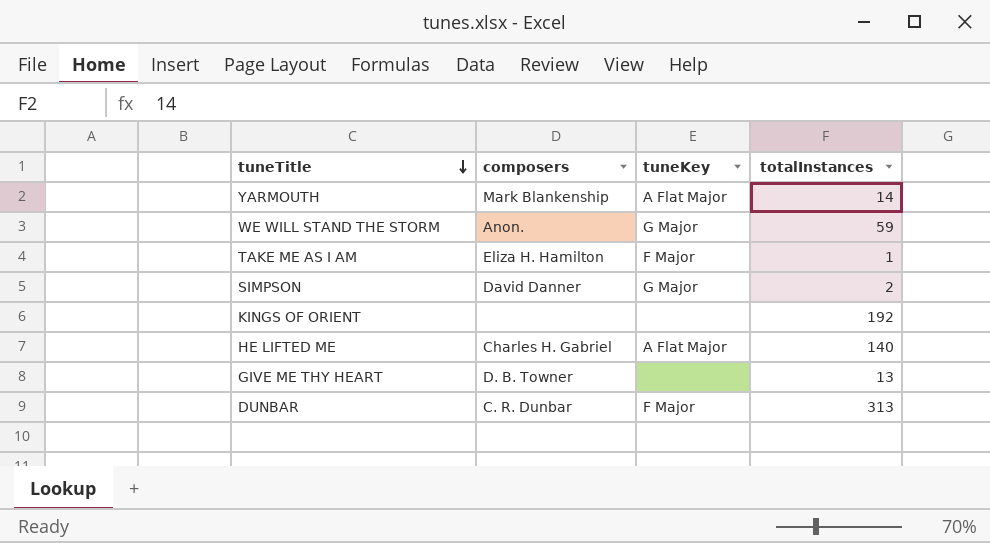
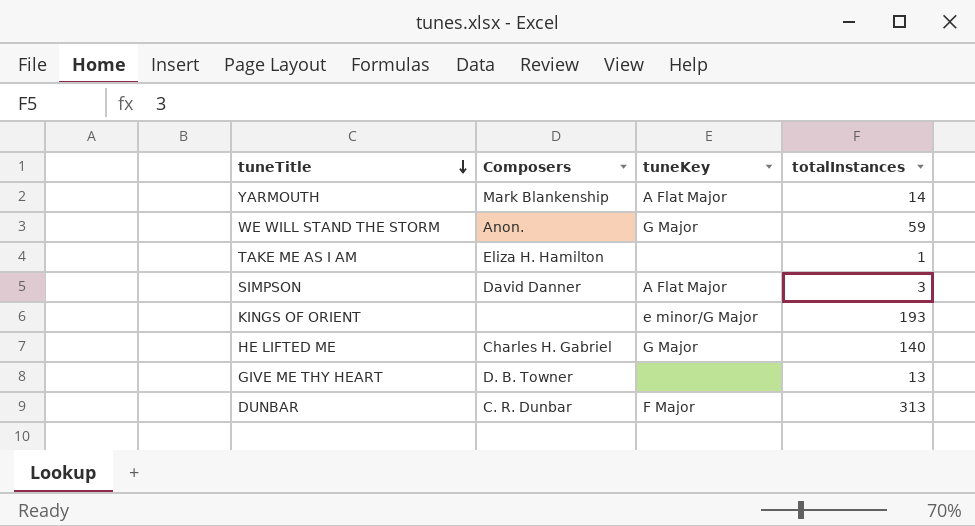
column name: composers -> Composers
TAKE ME AS I AM | tuneKey: F Major -> none
SIMPSON | tuneKey: G Major -> A Flat Major
SIMPSON | totalInstances: 2 -> 3
KINGS OF ORIENT | tuneKey: none -> e minor/G Major
KINGS OF ORIENT | totalInstances: 192 -> 193
HE LIFTED ME | tuneKey: A Flat Major -> G Major

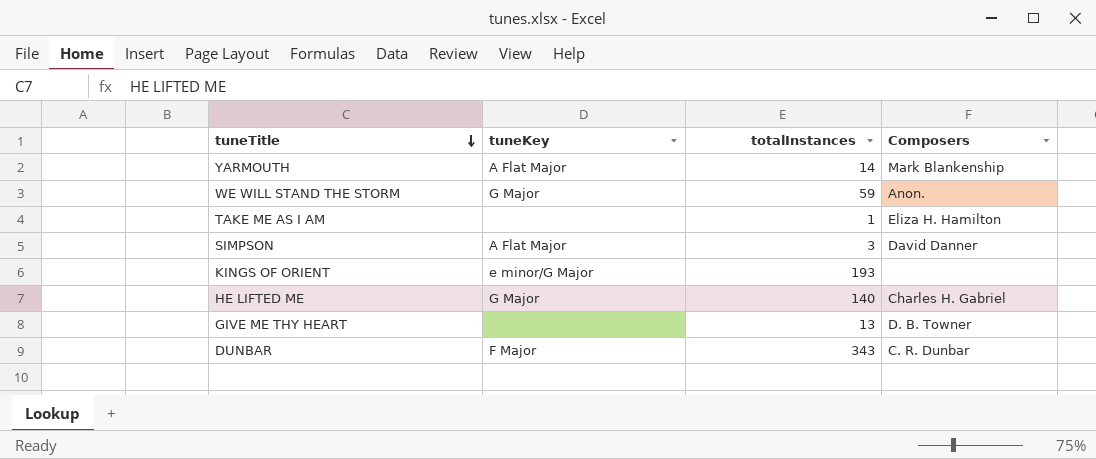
column Composers | position: 2 -> 4
DUNBAR | totalInstances: 313 -> 343

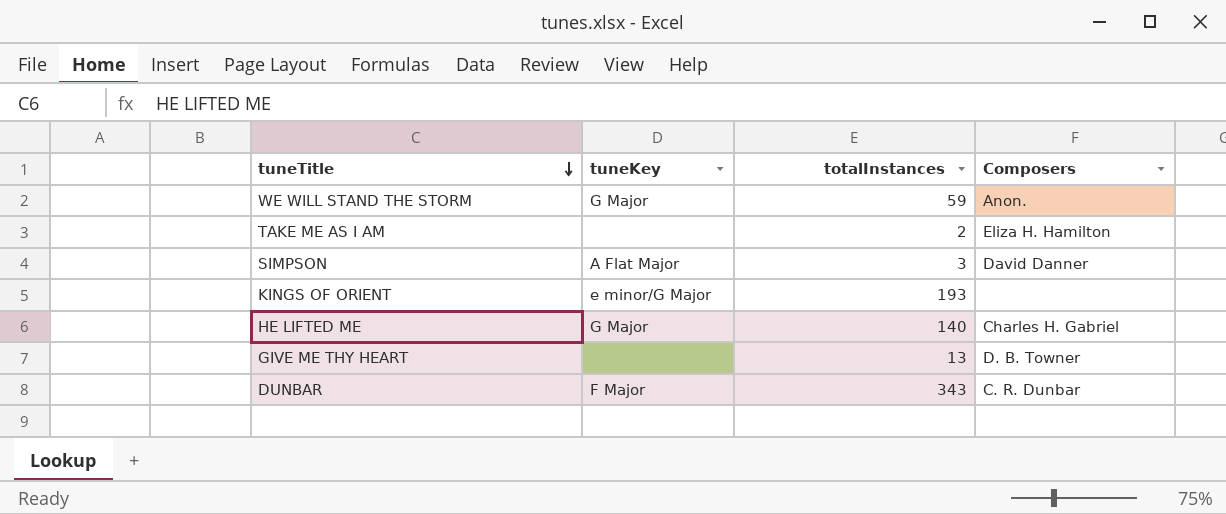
row YARMOUTH: A Flat Major | 14 | Mark Blankenship -> none
TAKE ME AS I AM | totalInstances: 1 -> 2

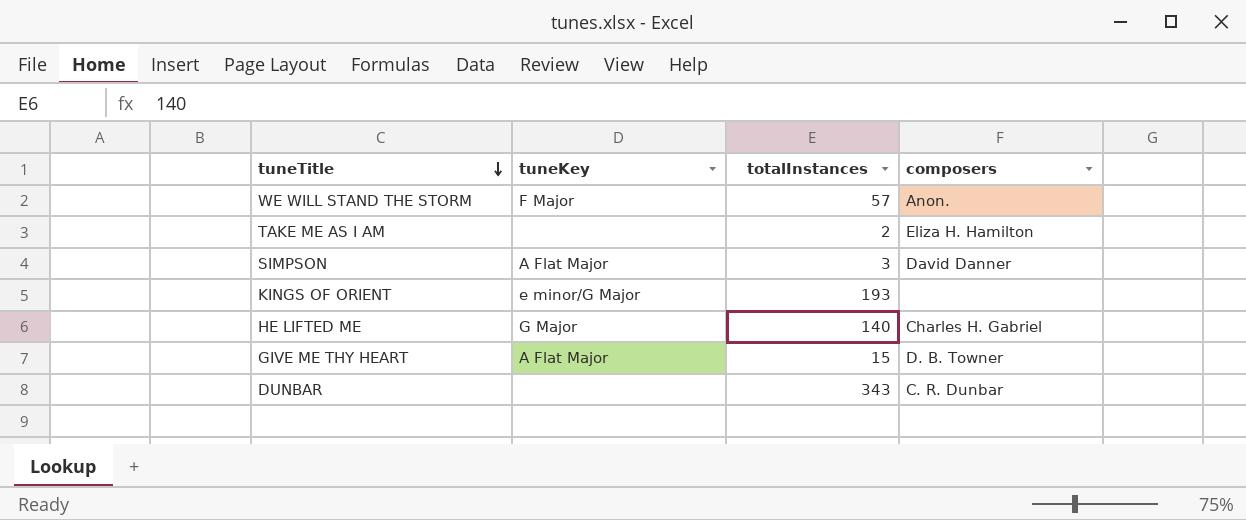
column name: Composers -> composers
WE WILL STAND THE STORM | tuneKey: G Major -> F Major
WE WILL STAND THE STORM | totalInstances: 59 -> 57
GIVE ME THY HEART | tuneKey: none -> A Flat Major
GIVE ME THY HEART | totalInstances: 13 -> 15
DUNBAR | tuneKey: F Major -> none

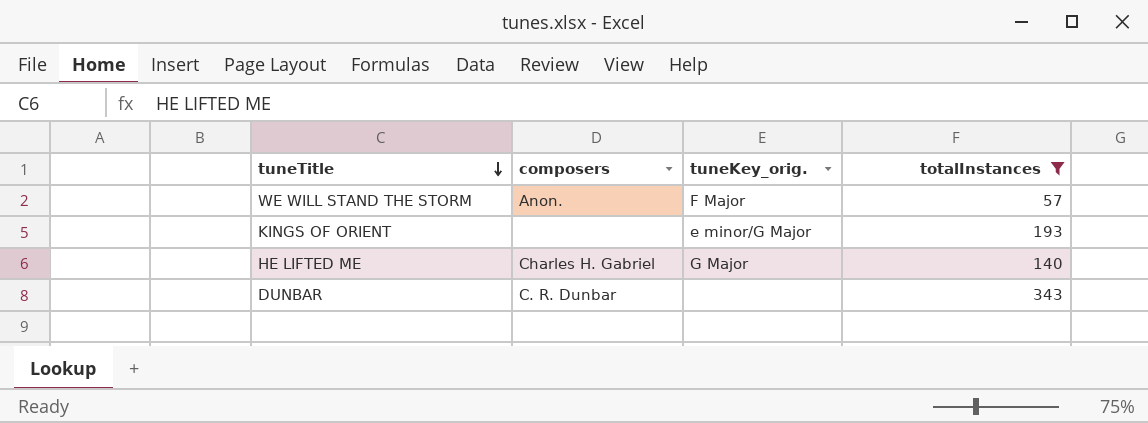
filter: none -> totalInstances >= 57
column composers | position: 4 -> 2
column name: tuneKey -> tuneKey_orig.

